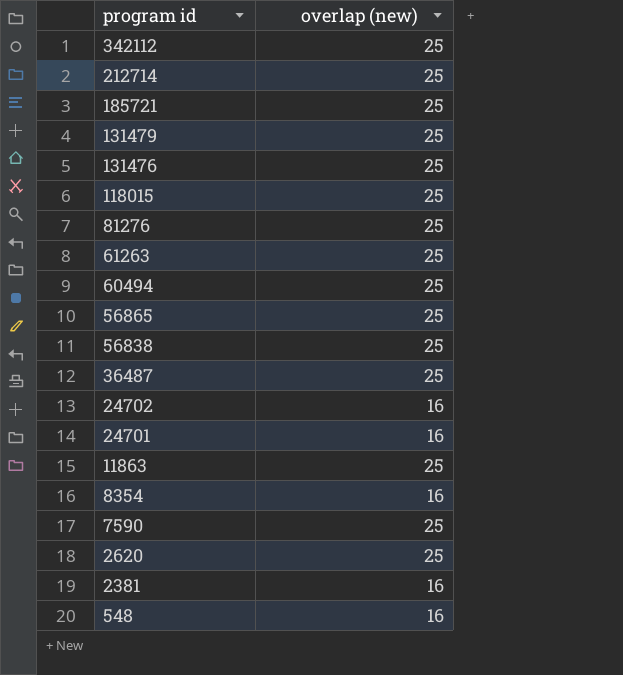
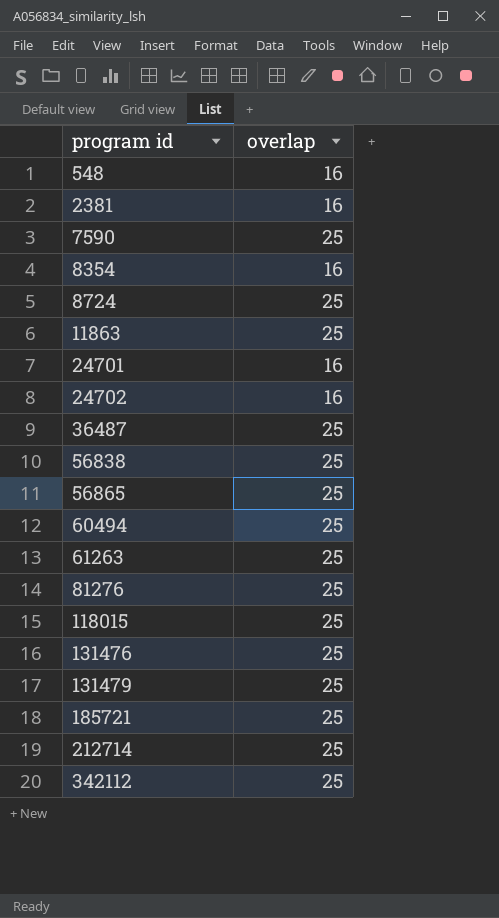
row order: program id descending -> program id ascending
column name: overlap (new) -> overlap
row 2620: 25 -> none
row 8724: none -> 25

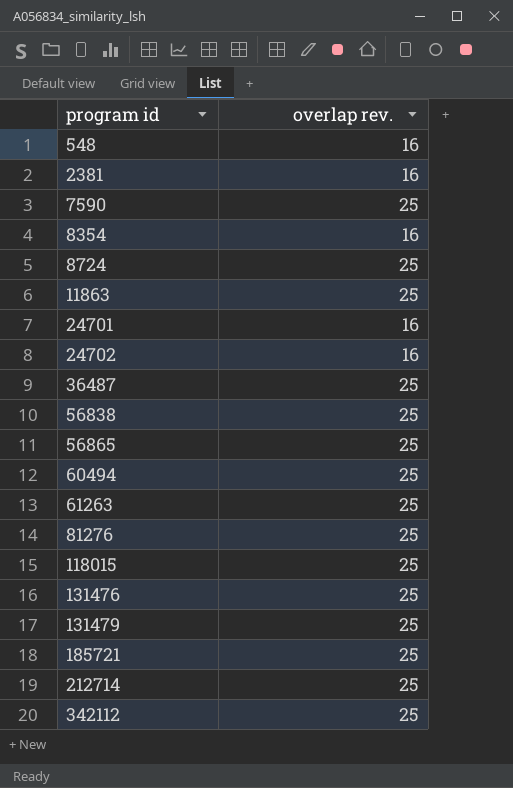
column name: overlap -> overlap rev.

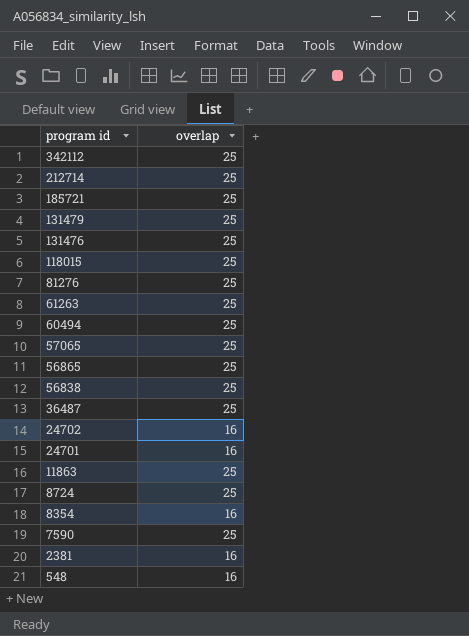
row order: program id ascending -> program id descending
column name: overlap rev. -> overlap
row 57065: none -> 25

